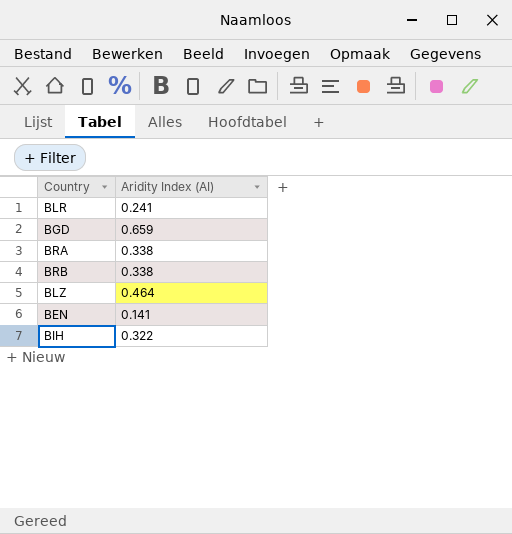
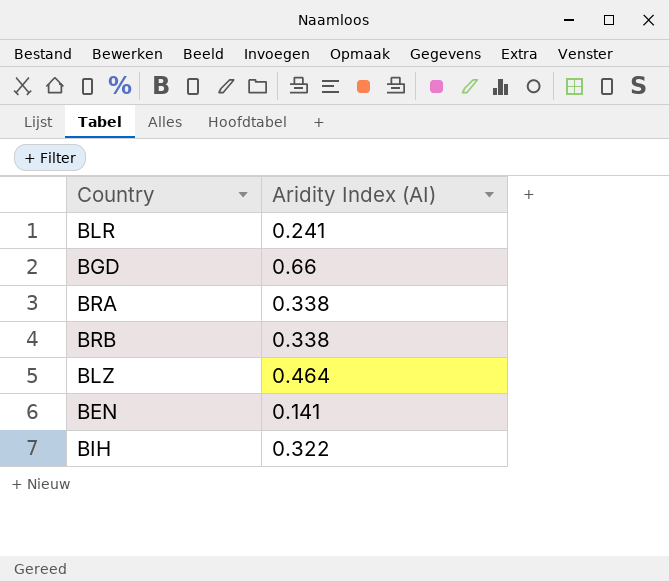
BGD | Aridity Index (AI): 0.659 -> 0.66

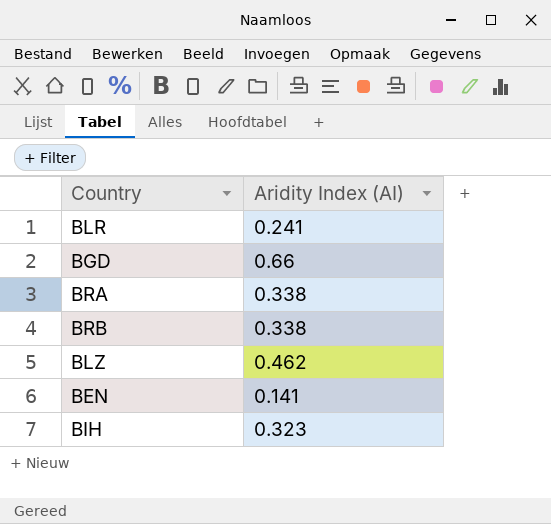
BLZ | Aridity Index (AI): 0.464 -> 0.462
BIH | Aridity Index (AI): 0.322 -> 0.323

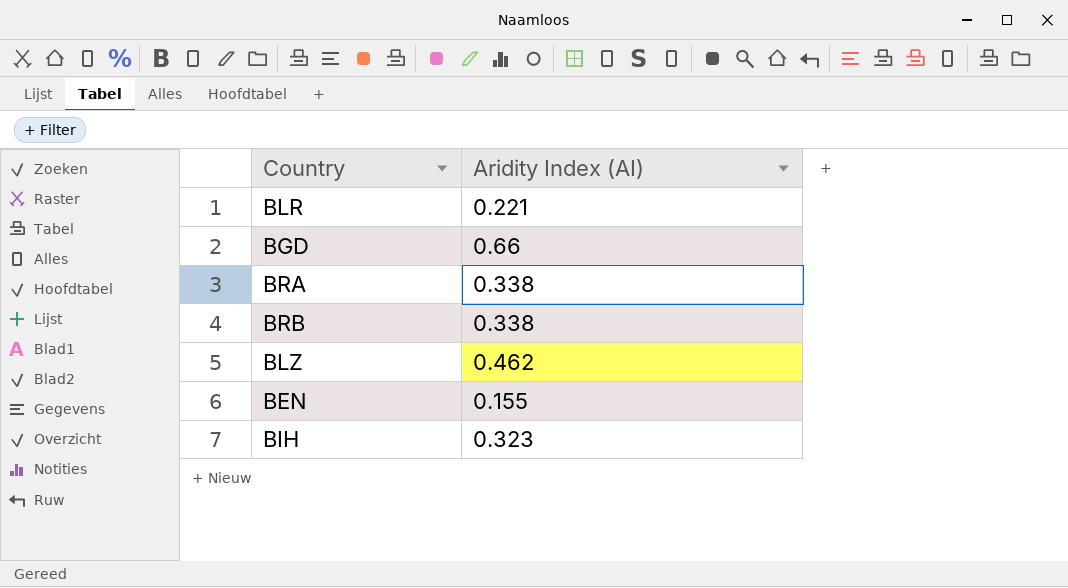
BLR | Aridity Index (AI): 0.241 -> 0.221
BEN | Aridity Index (AI): 0.141 -> 0.155

